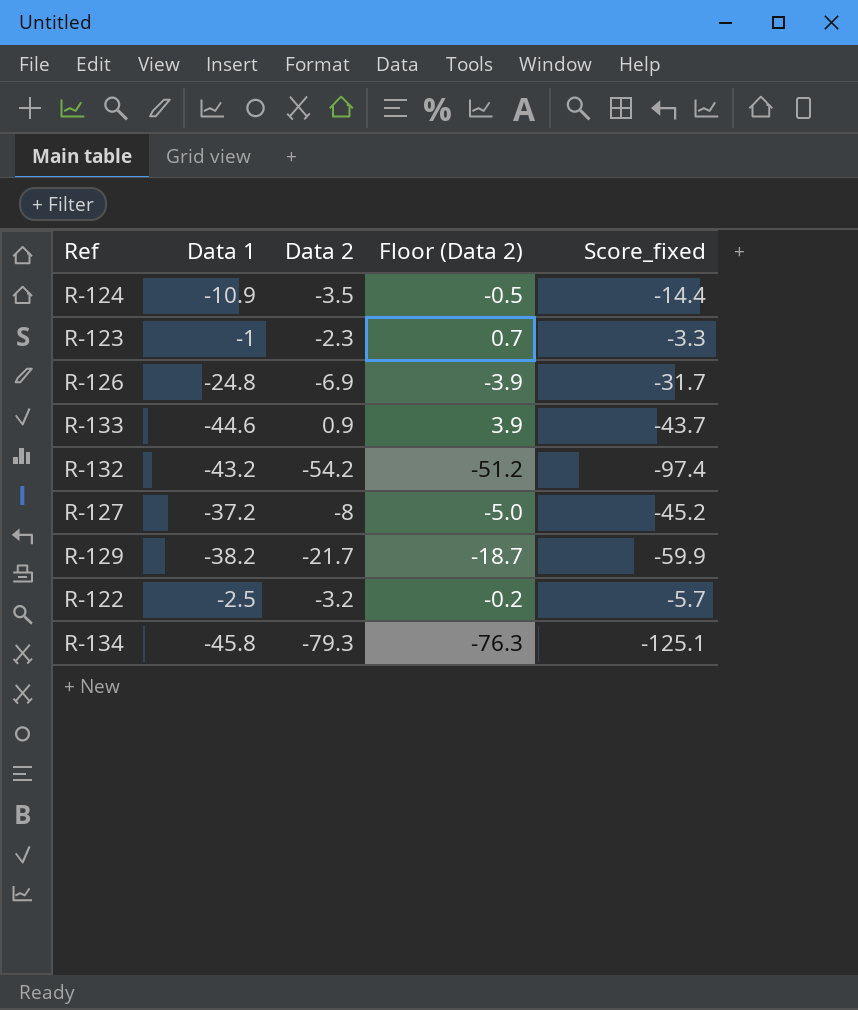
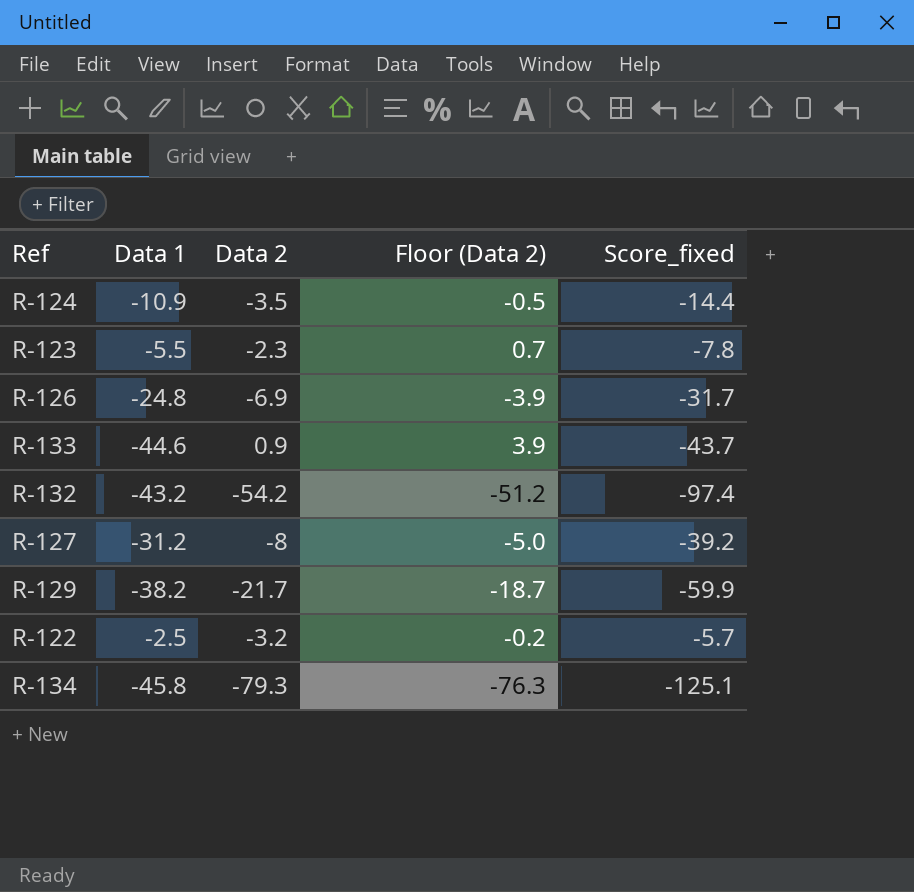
R-123 | Data 1: -1 -> -5.5
R-123 | Score_fixed: -3.3 -> -7.8
R-127 | Data 1: -37.2 -> -31.2
R-127 | Score_fixed: -45.2 -> -39.2

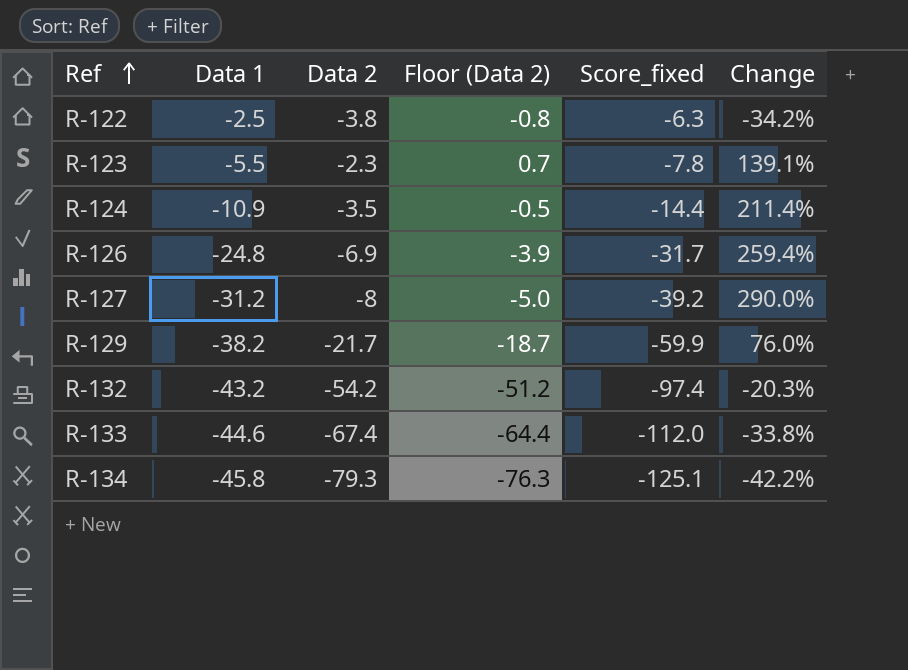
row order: none -> Ref ascending
column Change | formula: none -> ([Data 1] - [Data 2]) / [Data 2]
R-122 | Data 2: -3.2 -> -3.8
R-122 | Floor (Data 2): -0.2 -> -0.8
R-122 | Score_fixed: -5.7 -> -6.3
R-133 | Data 2: 0.9 -> -67.4
R-133 | Floor (Data 2): 3.9 -> -64.4
R-133 | Score_fixed: -43.7 -> -112.0

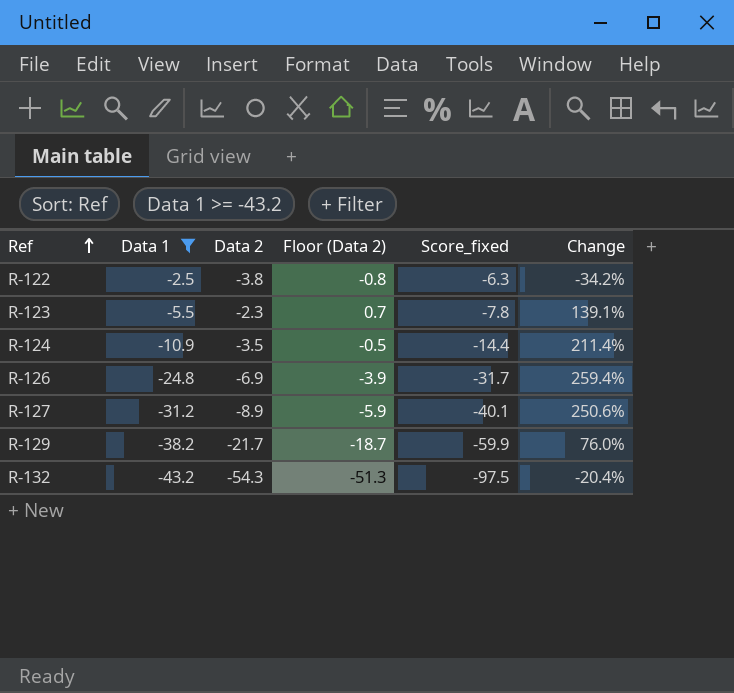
filter: none -> Data 1 >= -43.2
R-127 | Data 2: -8 -> -8.9
R-127 | Floor (Data 2): -5.0 -> -5.9
R-127 | Score_fixed: -39.2 -> -40.1
R-127 | Change: 290.0% -> 250.6%
R-132 | Data 2: -54.2 -> -54.3
R-132 | Floor (Data 2): -51.2 -> -51.3
R-132 | Score_fixed: -97.4 -> -97.5
R-132 | Change: -20.3% -> -20.4%

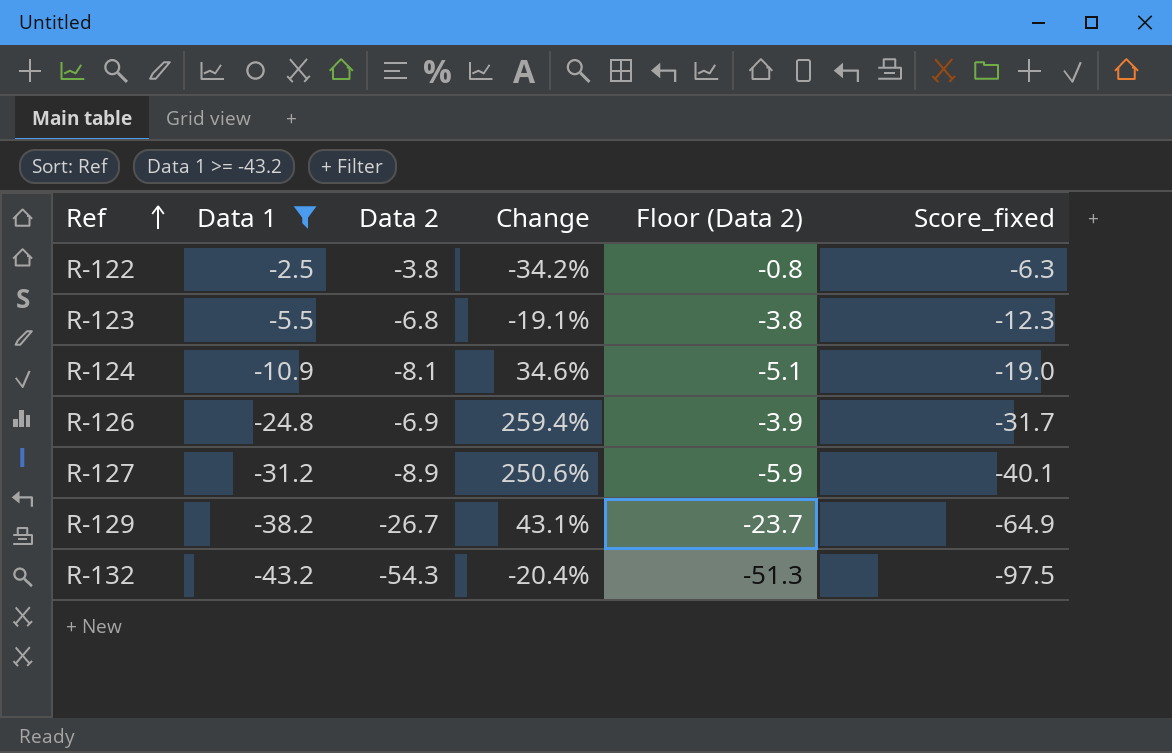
column Change | position: 6 -> 4
R-123 | Data 2: -2.3 -> -6.8
R-123 | Change: 139.1% -> -19.1%
R-123 | Floor (Data 2): 0.7 -> -3.8
R-123 | Score_fixed: -7.8 -> -12.3
R-124 | Data 2: -3.5 -> -8.1
R-124 | Change: 211.4% -> 34.6%
R-124 | Floor (Data 2): -0.5 -> -5.1
R-124 | Score_fixed: -14.4 -> -19.0
R-129 | Data 2: -21.7 -> -26.7
R-129 | Change: 76.0% -> 43.1%
R-129 | Floor (Data 2): -18.7 -> -23.7
R-129 | Score_fixed: -59.9 -> -64.9

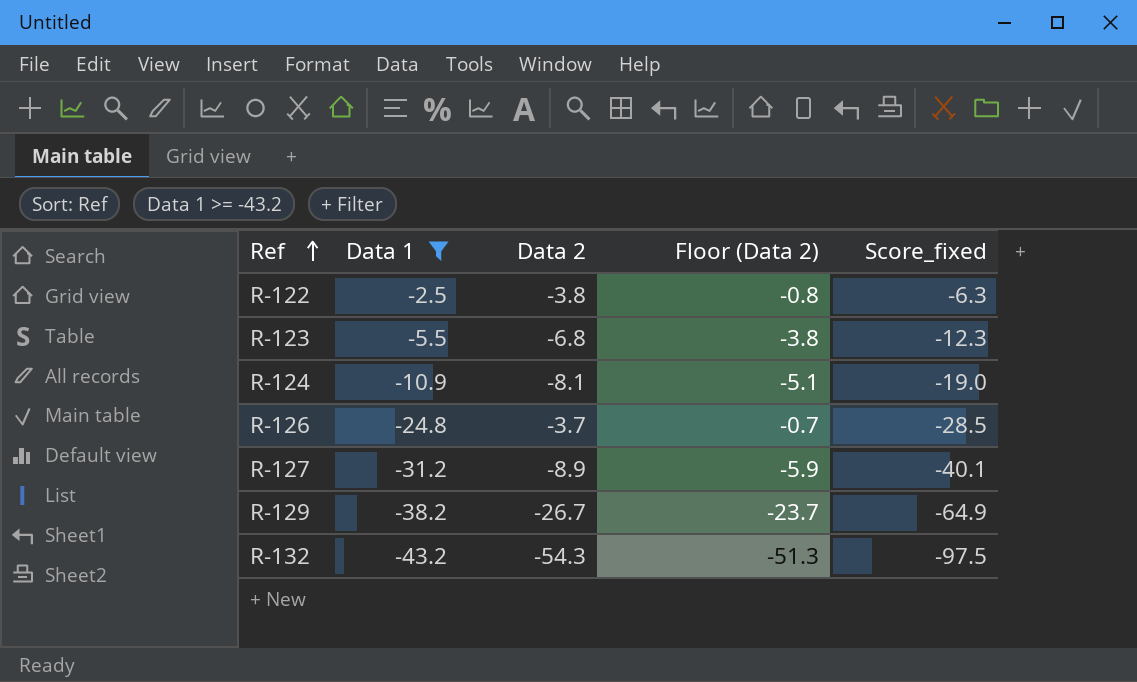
column Change | formula: ([Data 1] - [Data 2]) / [Data 2] -> none
R-126 | Data 2: -6.9 -> -3.7
R-126 | Floor (Data 2): -3.9 -> -0.7
R-126 | Score_fixed: -31.7 -> -28.5

